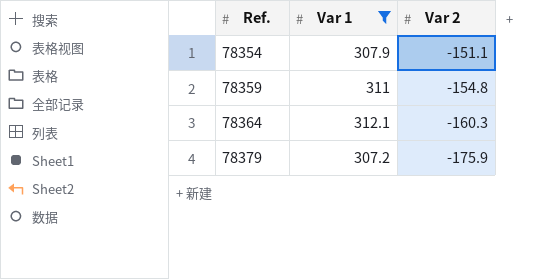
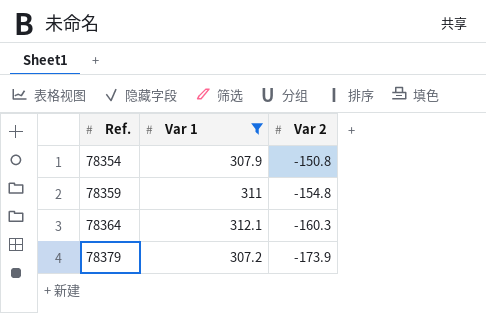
78354 | Var 2: -151.1 -> -150.8
78379 | Var 2: -175.9 -> -173.9

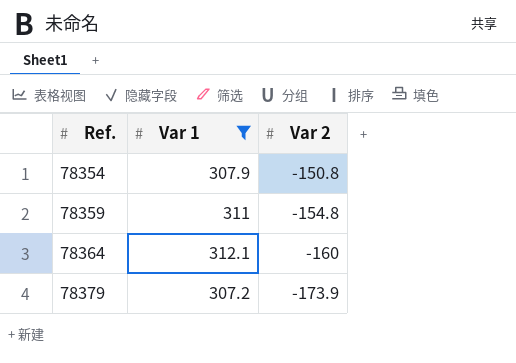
78364 | Var 2: -160.3 -> -160

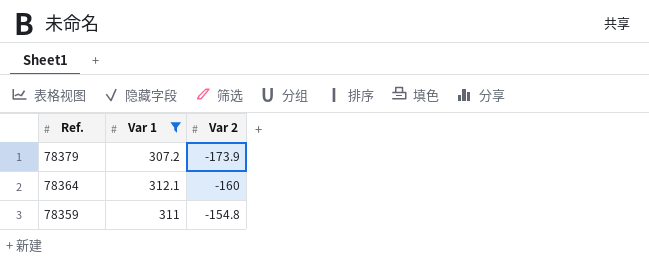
row order: Ref. ascending -> Ref. descending
row 78354: 307.9 | -150.8 -> none

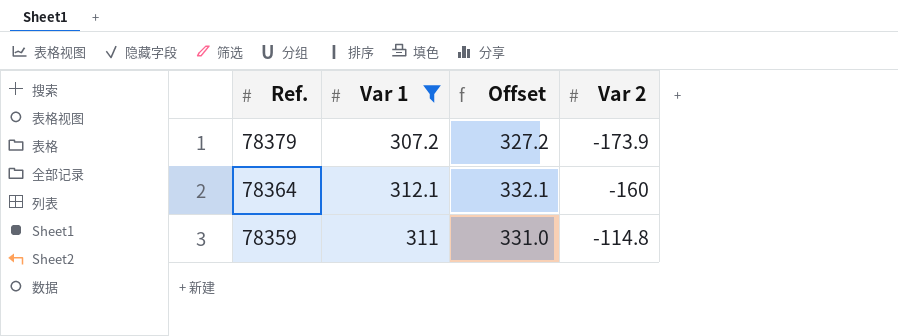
column Offset | formula: none -> [Var 1] + 20
78359 | Var 2: -154.8 -> -114.8

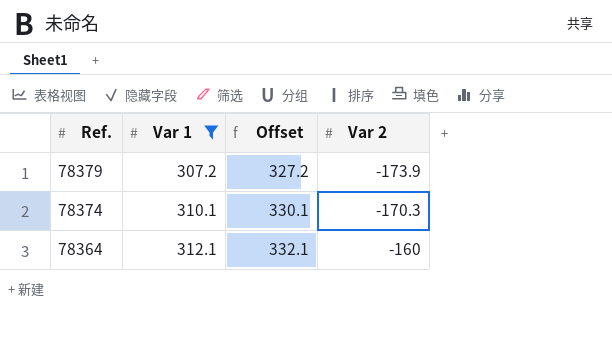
row 78359: 311 | 331.0 | -114.8 -> none
row 78374: none -> 310.1 | 330.1 | -170.3

